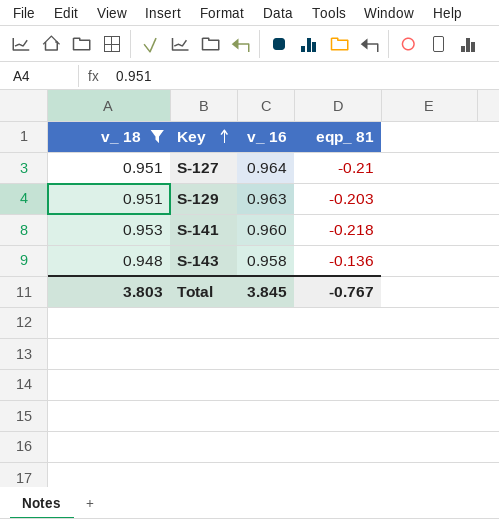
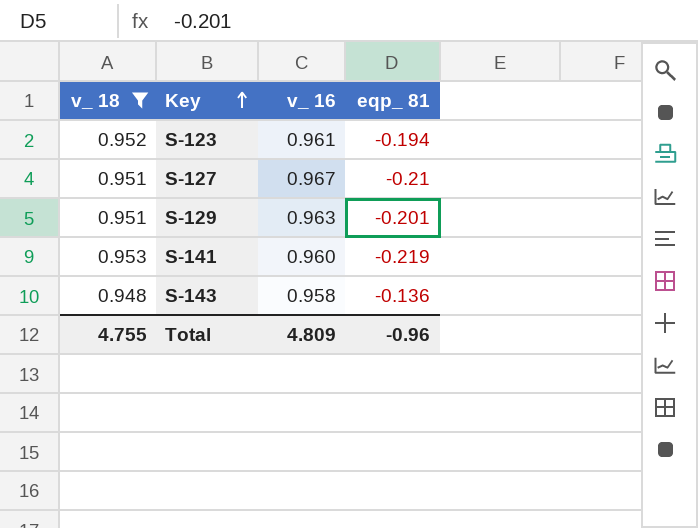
row S-123: none -> 0.952 | 0.961 | -0.194
S-127 | v_ 16: 0.964 -> 0.967
S-129 | eqp_ 81: -0.203 -> -0.201
S-141 | eqp_ 81: -0.218 -> -0.219
Total | v_ 18: 3.803 -> 4.755
Total | v_ 16: 3.845 -> 4.809
Total | eqp_ 81: -0.767 -> -0.96

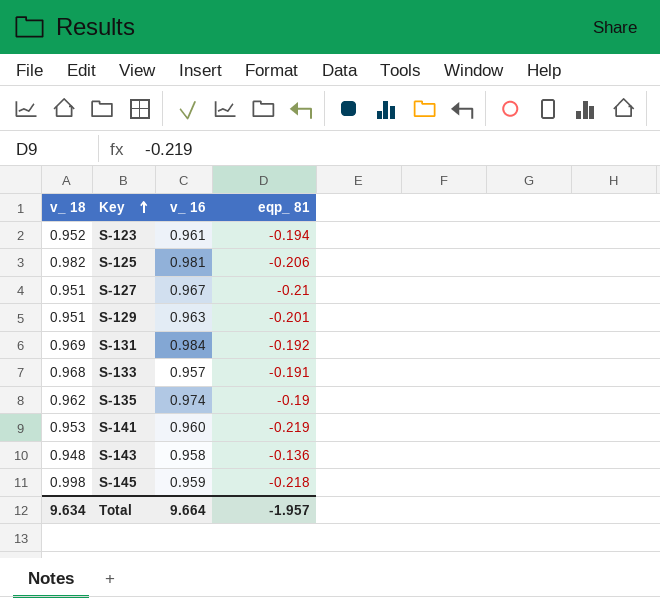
filter: v_ 18 <= 0.953 -> none
Total | v_ 18: 4.755 -> 9.634
Total | v_ 16: 4.809 -> 9.664
Total | eqp_ 81: -0.96 -> -1.957

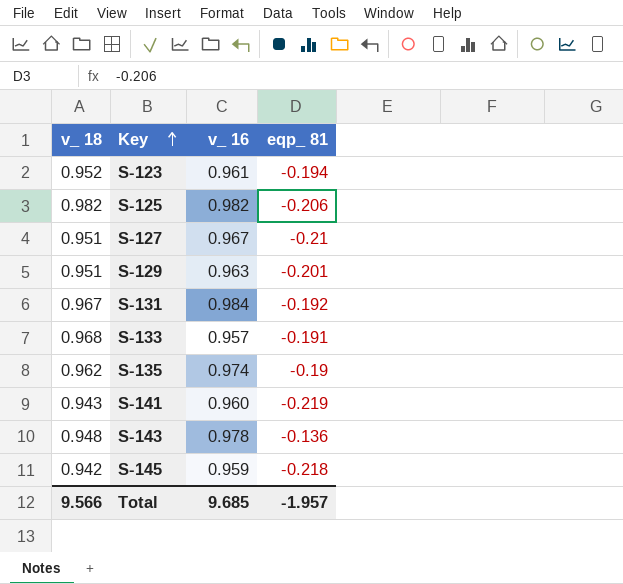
S-125 | v_ 16: 0.981 -> 0.982
S-131 | v_ 18: 0.969 -> 0.967
S-141 | v_ 18: 0.953 -> 0.943
S-143 | v_ 16: 0.958 -> 0.978
S-145 | v_ 18: 0.998 -> 0.942
Total | v_ 18: 9.634 -> 9.566
Total | v_ 16: 9.664 -> 9.685

